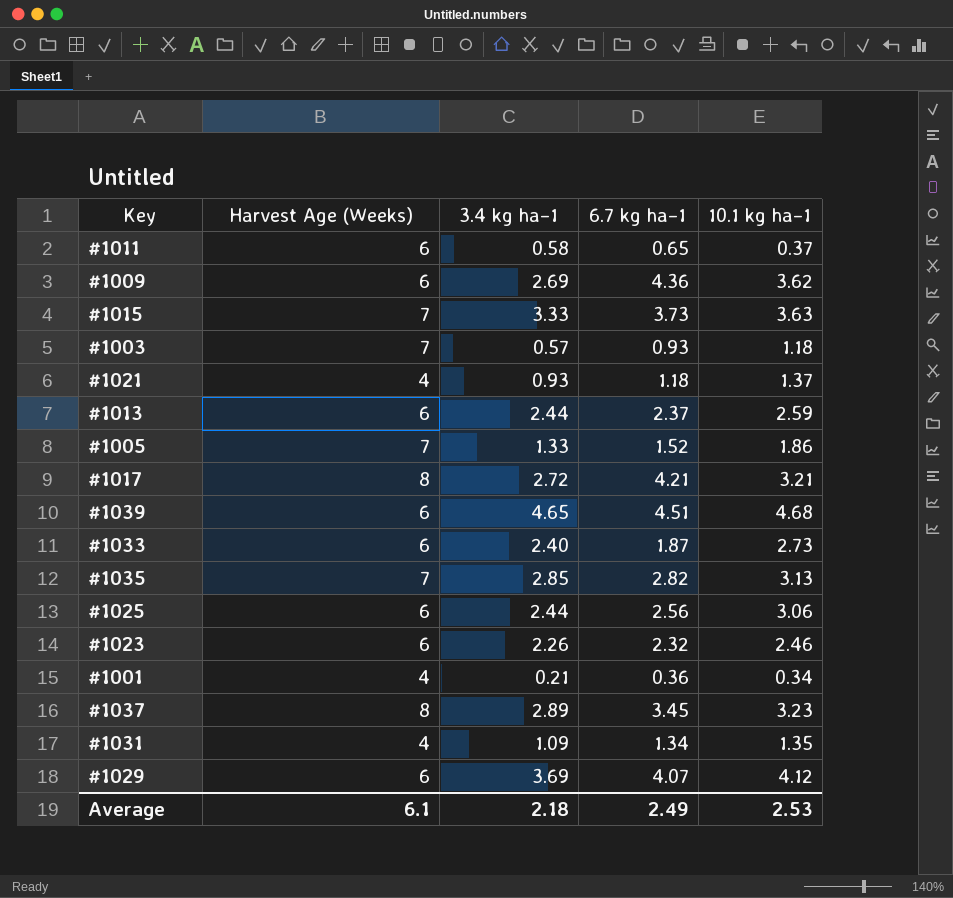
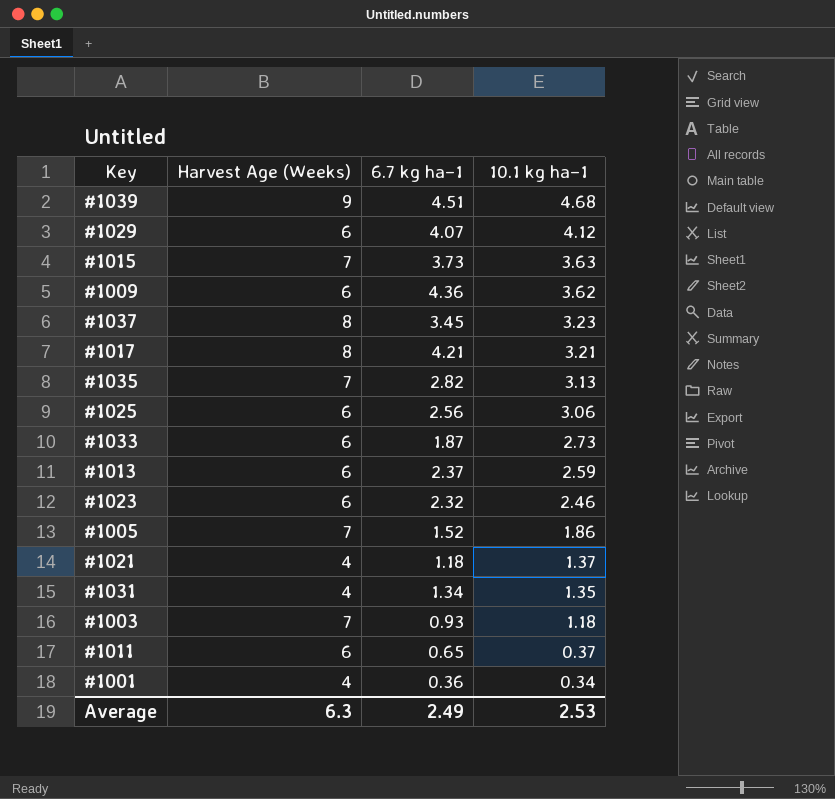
row order: none -> 10.1 kg ha–1 descending
column 3.4 kg ha–1 | position: 3 -> none
#1039 | Harvest Age (Weeks): 6 -> 9
Average | Harvest Age (Weeks): 6.1 -> 6.3

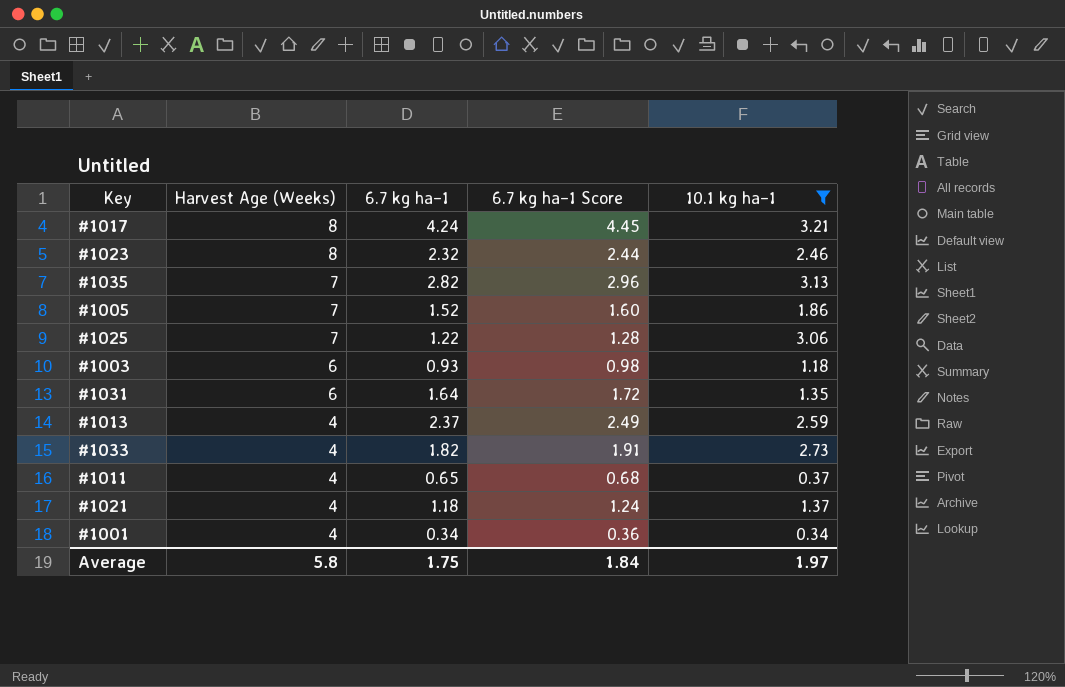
filter: none -> 10.1 kg ha–1 <= 3.21
row order: 10.1 kg ha–1 descending -> Harvest Age (Weeks) descending
column 6.7 kg ha–1 Score | formula: none -> [6.7 kg ha–1] * 1.05
#1017 | 6.7 kg ha–1: 4.21 -> 4.24
#1023 | Harvest Age (Weeks): 6 -> 8
#1025 | Harvest Age (Weeks): 6 -> 7
#1025 | 6.7 kg ha–1: 2.56 -> 1.22
#1003 | Harvest Age (Weeks): 7 -> 6
#1031 | Harvest Age (Weeks): 4 -> 6
#1031 | 6.7 kg ha–1: 1.34 -> 1.64
#1013 | Harvest Age (Weeks): 6 -> 4
#1033 | Harvest Age (Weeks): 6 -> 4
#1033 | 6.7 kg ha–1: 1.87 -> 1.82
#1011 | Harvest Age (Weeks): 6 -> 4
#1001 | 6.7 kg ha–1: 0.36 -> 0.34
Average | Harvest Age (Weeks): 6.3 -> 5.8
Average | 6.7 kg ha–1: 2.49 -> 1.75
Average | 10.1 kg ha–1: 2.53 -> 1.97

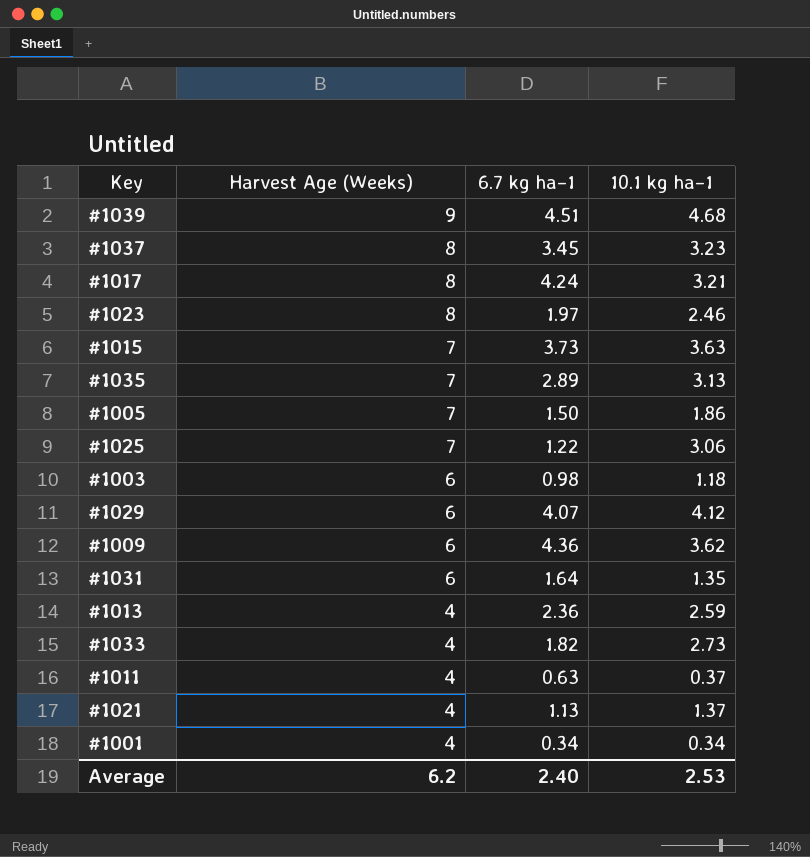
filter: 10.1 kg ha–1 <= 3.21 -> none
column 6.7 kg ha–1 Score | formula: [6.7 kg ha–1] * 1.05 -> none
#1023 | 6.7 kg ha–1: 2.32 -> 1.97
#1035 | 6.7 kg ha–1: 2.82 -> 2.89
#1005 | 6.7 kg ha–1: 1.52 -> 1.50
#1003 | 6.7 kg ha–1: 0.93 -> 0.98
#1013 | 6.7 kg ha–1: 2.37 -> 2.36
#1011 | 6.7 kg ha–1: 0.65 -> 0.63
#1021 | 6.7 kg ha–1: 1.18 -> 1.13
Average | Harvest Age (Weeks): 5.8 -> 6.2
Average | 6.7 kg ha–1: 1.75 -> 2.40
Average | 10.1 kg ha–1: 1.97 -> 2.53

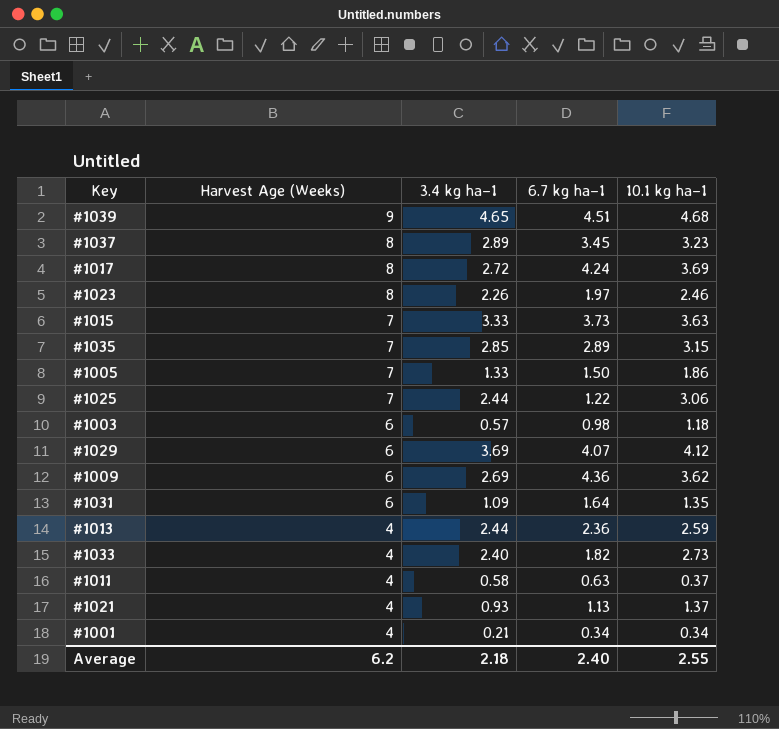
column 3.4 kg ha–1 | position: none -> 3
#1017 | 10.1 kg ha–1: 3.21 -> 3.69
#1035 | 10.1 kg ha–1: 3.13 -> 3.15
Average | 10.1 kg ha–1: 2.53 -> 2.55

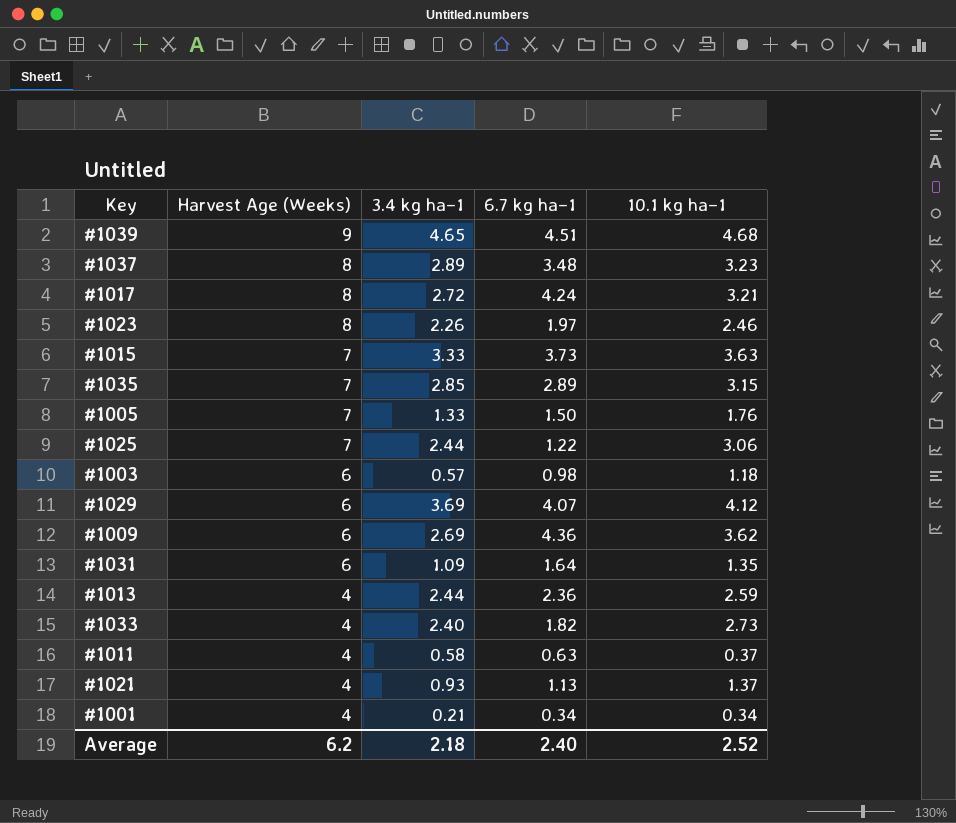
#1037 | 6.7 kg ha–1: 3.45 -> 3.48
#1017 | 10.1 kg ha–1: 3.69 -> 3.21
#1005 | 10.1 kg ha–1: 1.86 -> 1.76
Average | 10.1 kg ha–1: 2.55 -> 2.52

